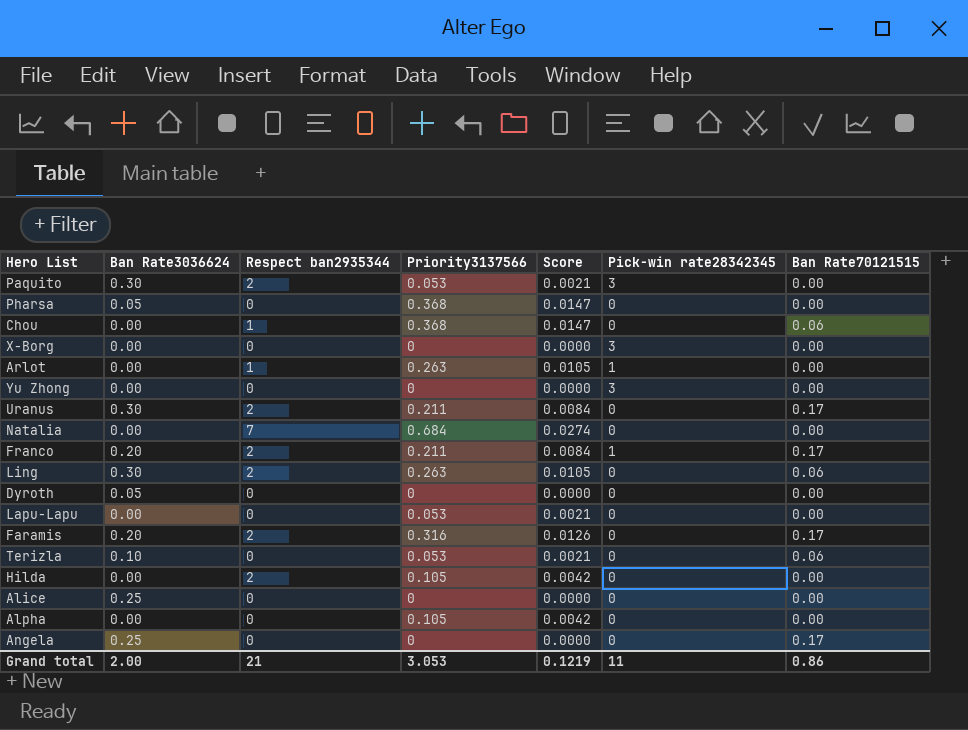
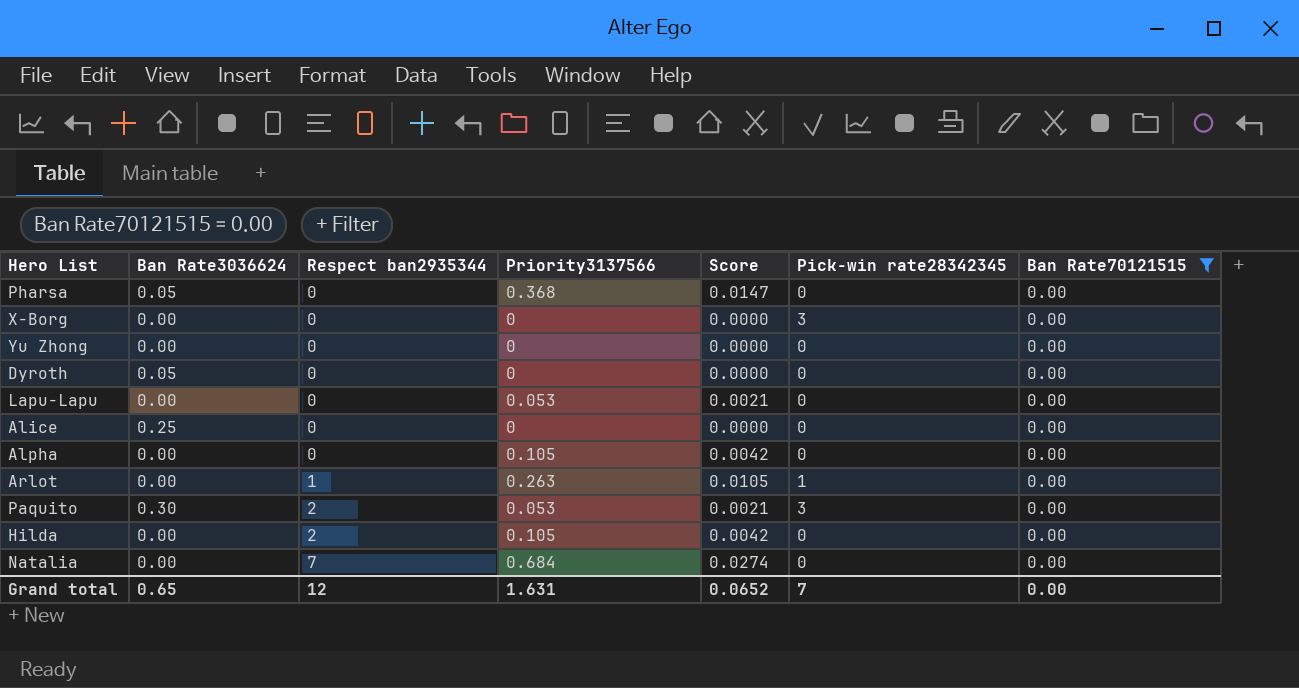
filter: none -> Ban Rate70121515 = 0.00
row order: none -> Respect ban2935344 ascending
Yu Zhong | Pick-win rate28342345: 3 -> 0
Grand total | Ban Rate3036624: 2.00 -> 0.65
Grand total | Respect ban2935344: 21 -> 12
Grand total | Priority3137566: 3.053 -> 1.631
Grand total | Score: 0.1219 -> 0.0652
Grand total | Pick-win rate28342345: 11 -> 7
Grand total | Ban Rate70121515: 0.86 -> 0.00

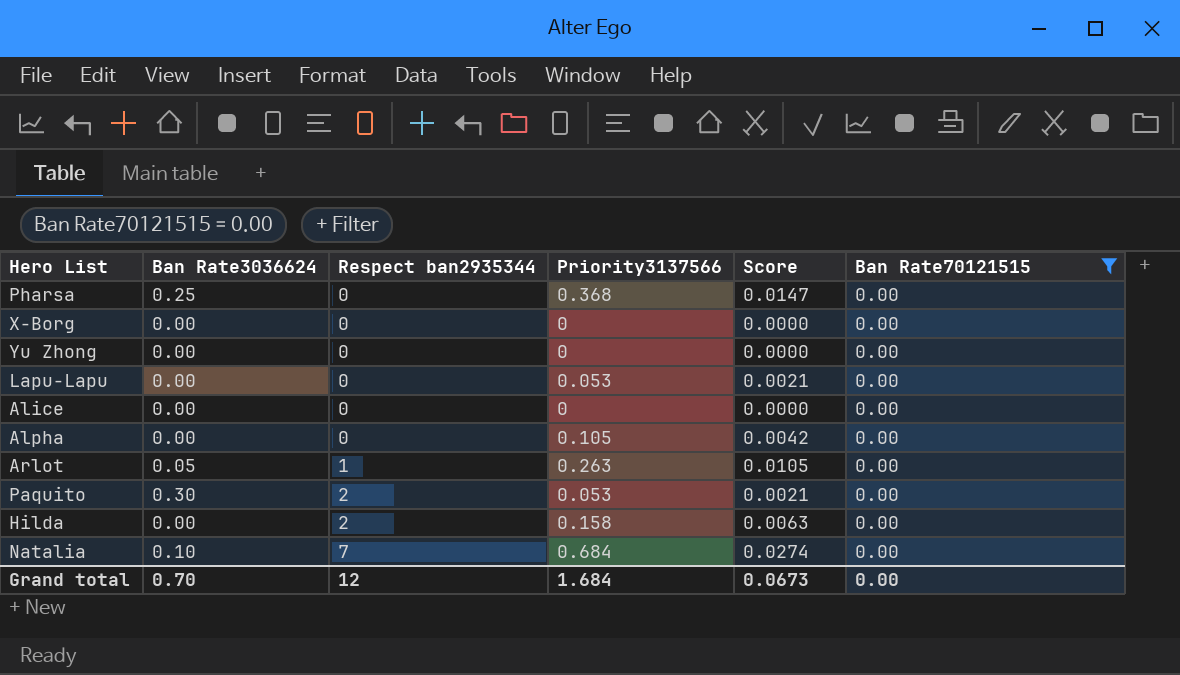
column Pick-win rate28342345 | position: 6 -> none
row Dyroth: 0.05 | 0 | 0 | 0.0000 | 0 | 0.00 -> none
Pharsa | Ban Rate3036624: 0.05 -> 0.25
Alice | Ban Rate3036624: 0.25 -> 0.00
Arlot | Ban Rate3036624: 0.00 -> 0.05
Hilda | Priority3137566: 0.105 -> 0.158
Hilda | Score: 0.0042 -> 0.0063
Natalia | Ban Rate3036624: 0.00 -> 0.10
Grand total | Ban Rate3036624: 0.65 -> 0.70
Grand total | Priority3137566: 1.631 -> 1.684
Grand total | Score: 0.0652 -> 0.0673

